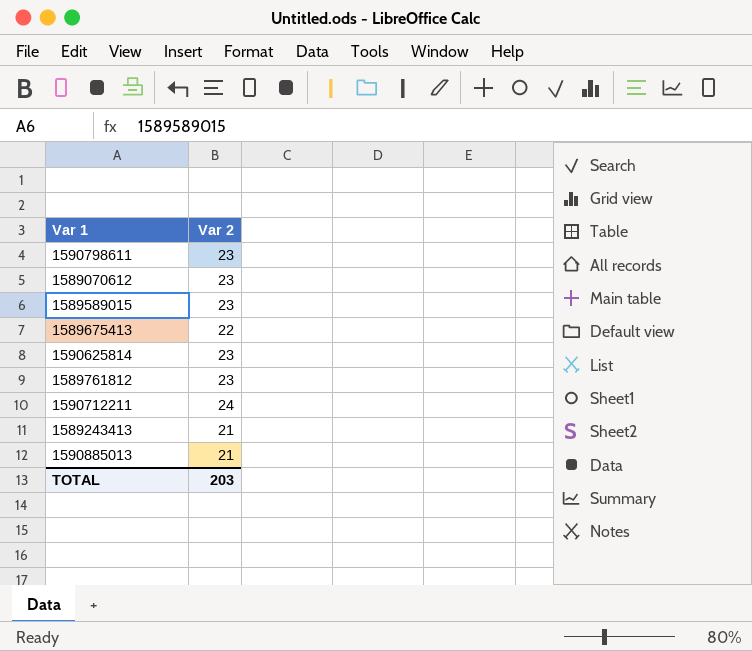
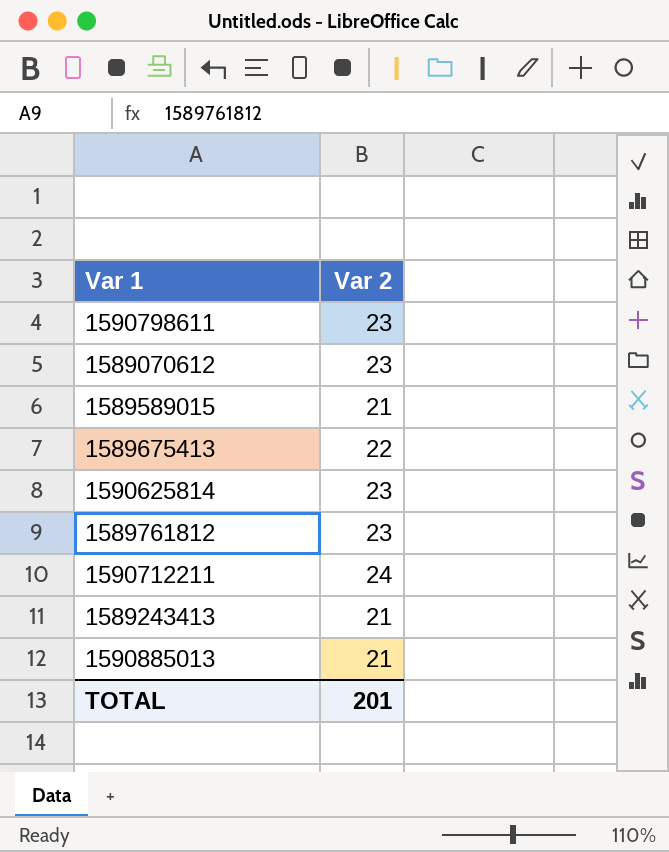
1589589015 | Var 2: 23 -> 21
TOTAL | Var 2: 203 -> 201

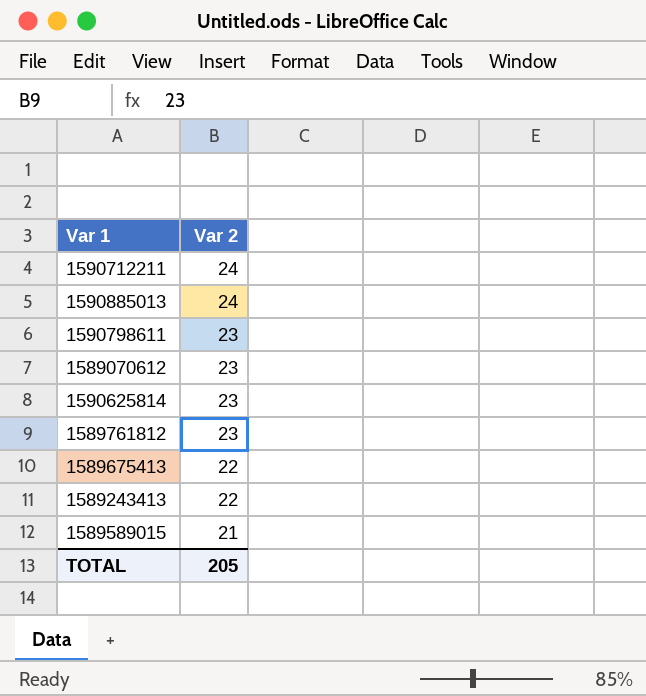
row order: none -> Var 2 descending
1590885013 | Var 2: 21 -> 24
1589243413 | Var 2: 21 -> 22
TOTAL | Var 2: 201 -> 205

